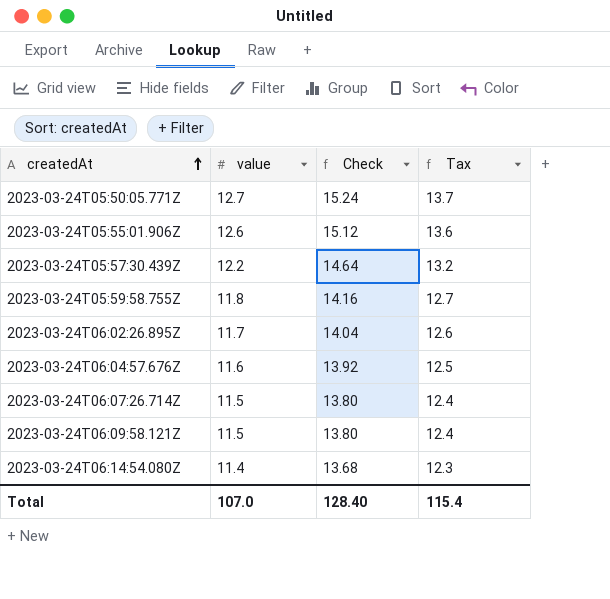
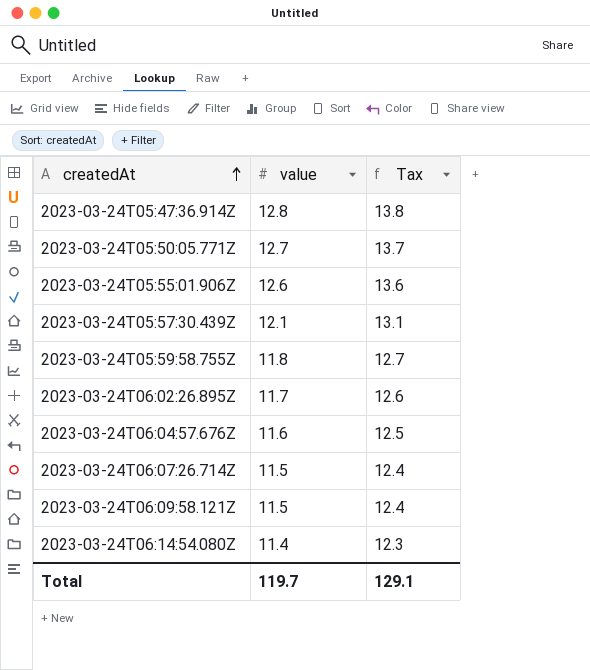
column Check | formula: [value] * 1.2 -> none
row 2023-03-24T05:47:36.914Z: none -> 12.8 | 13.8
2023-03-24T05:57:30.439Z | value: 12.2 -> 12.1
2023-03-24T05:57:30.439Z | Tax: 13.2 -> 13.1
Total | value: 107.0 -> 119.7
Total | Tax: 115.4 -> 129.1

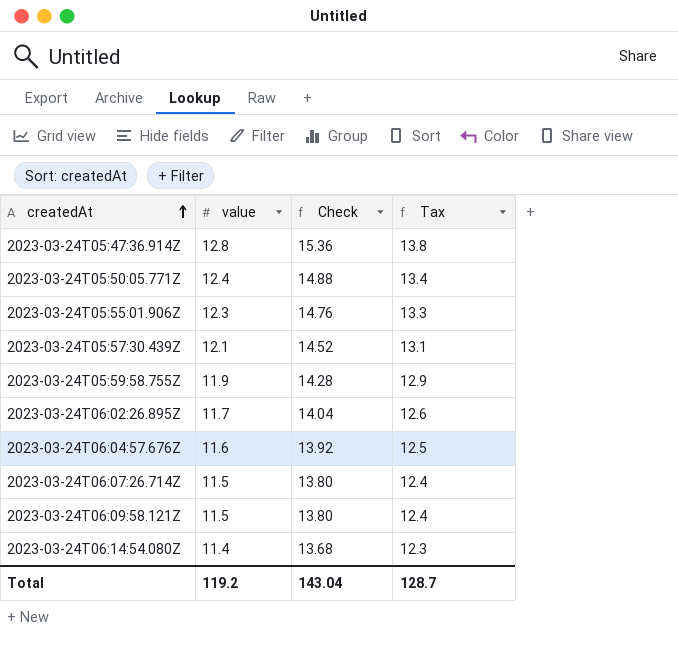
column Check | formula: none -> [value] * 1.2
2023-03-24T05:50:05.771Z | value: 12.7 -> 12.4
2023-03-24T05:50:05.771Z | Tax: 13.7 -> 13.4
2023-03-24T05:55:01.906Z | value: 12.6 -> 12.3
2023-03-24T05:55:01.906Z | Tax: 13.6 -> 13.3
2023-03-24T05:59:58.755Z | value: 11.8 -> 11.9
2023-03-24T05:59:58.755Z | Tax: 12.7 -> 12.9
Total | value: 119.7 -> 119.2
Total | Tax: 129.1 -> 128.7

